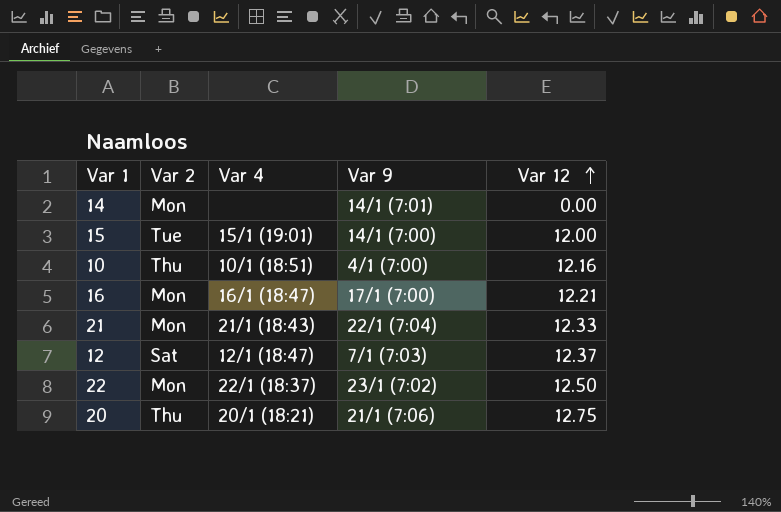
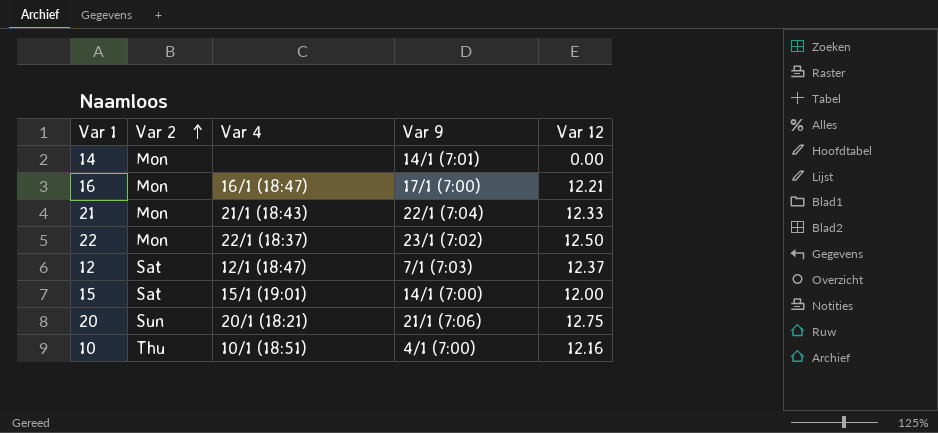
row order: Var 12 ascending -> Var 2 ascending
15 | Var 2: Tue -> Sat
20 | Var 2: Thu -> Sun

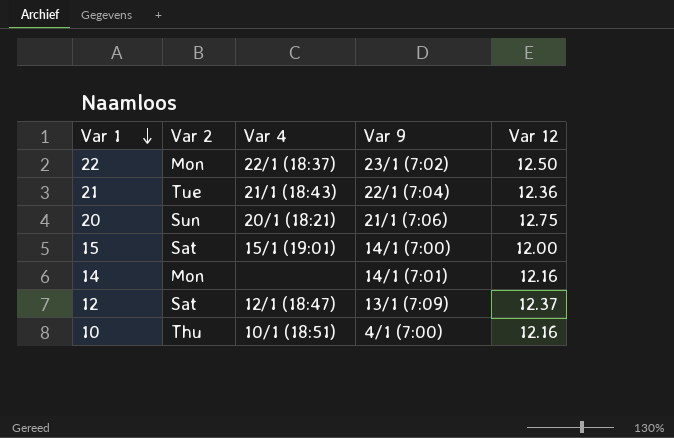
row order: Var 2 ascending -> Var 1 descending
row 16: Mon | 16/1 (18:47) | 17/1 (7:00) | 12.21 -> none
21 | Var 2: Mon -> Tue
21 | Var 12: 12.33 -> 12.36
14 | Var 12: 0.00 -> 12.16
12 | Var 9: 7/1 (7:03) -> 13/1 (7:09)

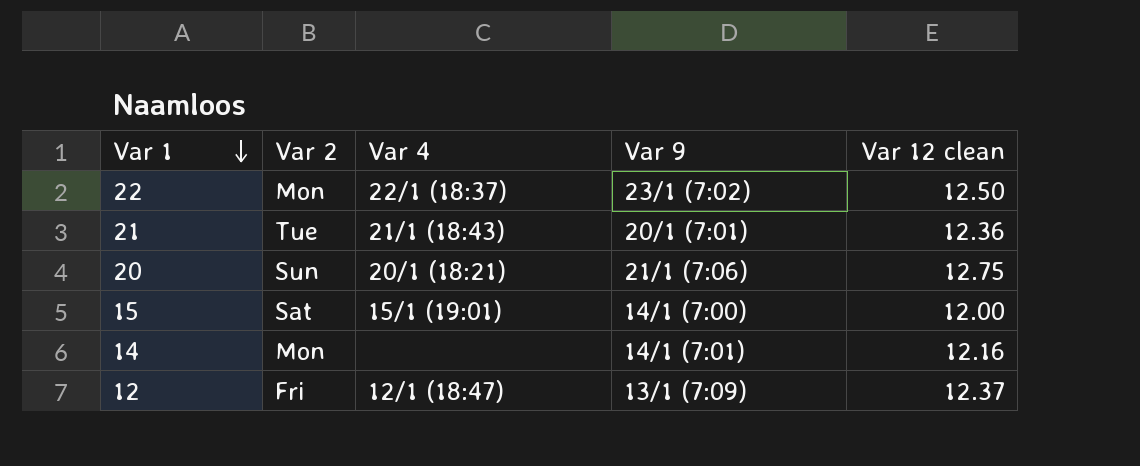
column name: Var 12 -> Var 12 clean
row 10: Thu | 10/1 (18:51) | 4/1 (7:00) | 12.16 -> none
21 | Var 9: 22/1 (7:04) -> 20/1 (7:01)
12 | Var 2: Sat -> Fri

